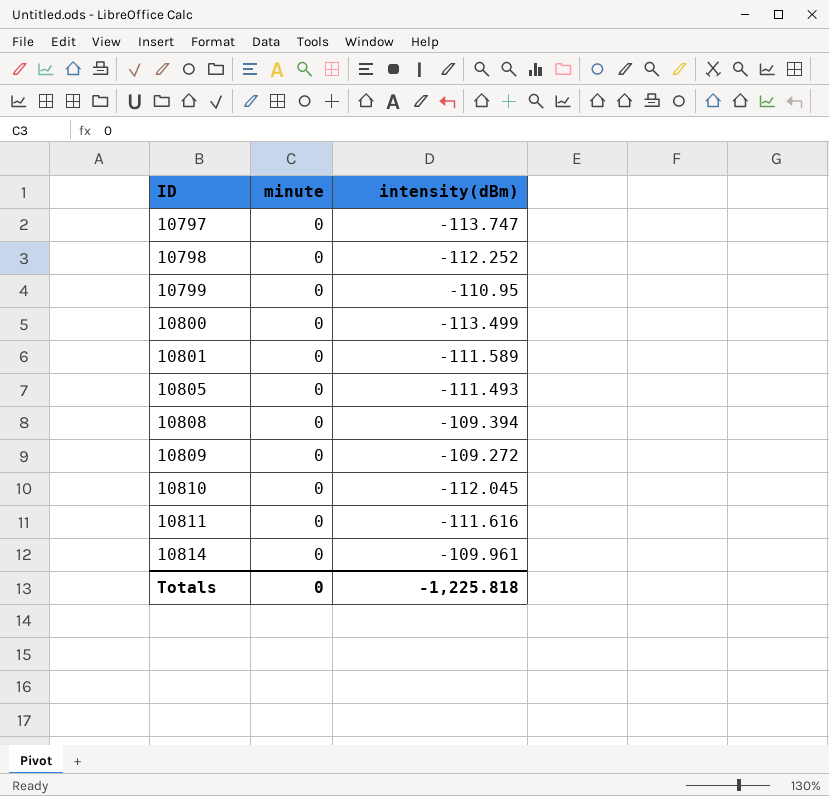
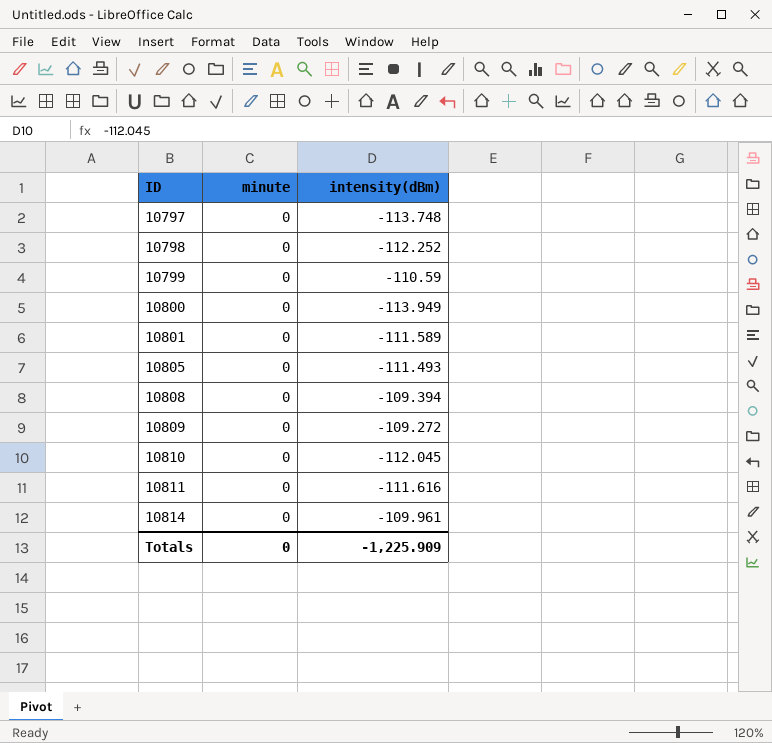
10797 | intensity(dBm): -113.747 -> -113.748
10799 | intensity(dBm): -110.95 -> -110.59
10800 | intensity(dBm): -113.499 -> -113.949
Totals | intensity(dBm): -1,225.818 -> -1,225.909

